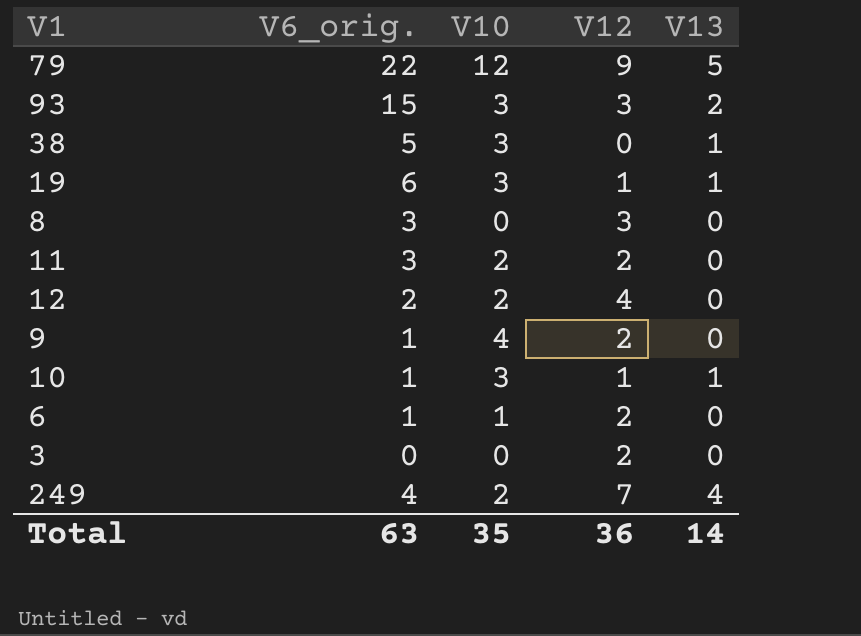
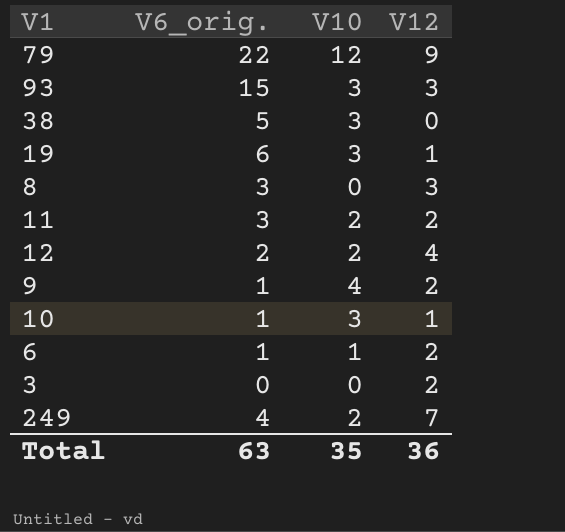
column V13 | position: 5 -> none

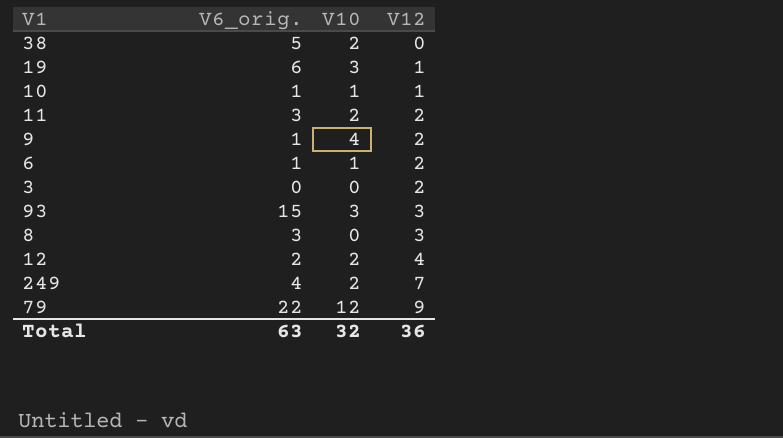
row order: none -> V12 ascending
38 | V10: 3 -> 2
10 | V10: 3 -> 1
Total | V10: 35 -> 32

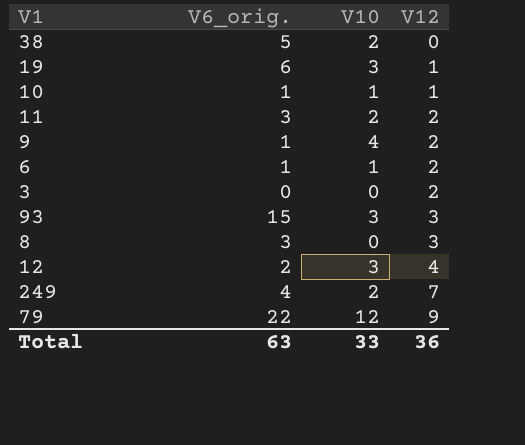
12 | V10: 2 -> 3
Total | V10: 32 -> 33

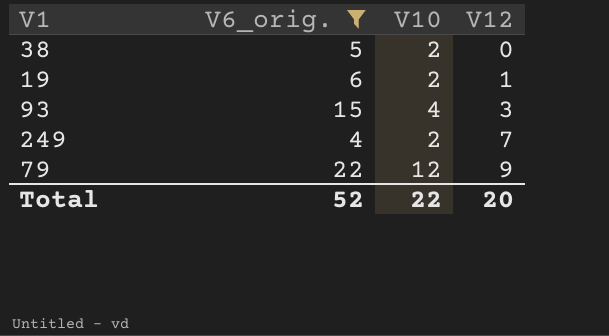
filter: none -> V6_orig. >= 4
19 | V10: 3 -> 2
93 | V10: 3 -> 4
Total | V6_orig.: 63 -> 52
Total | V10: 33 -> 22
Total | V12: 36 -> 20

